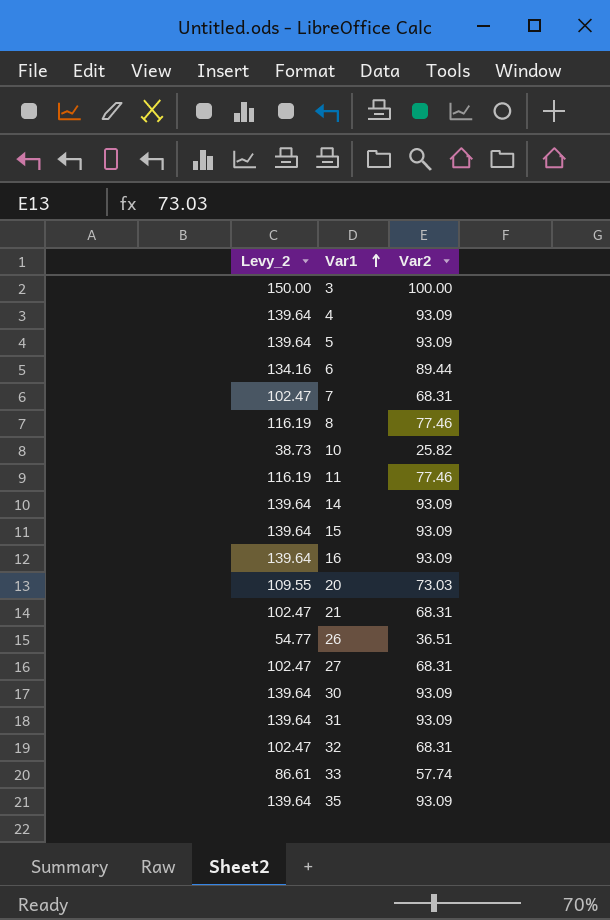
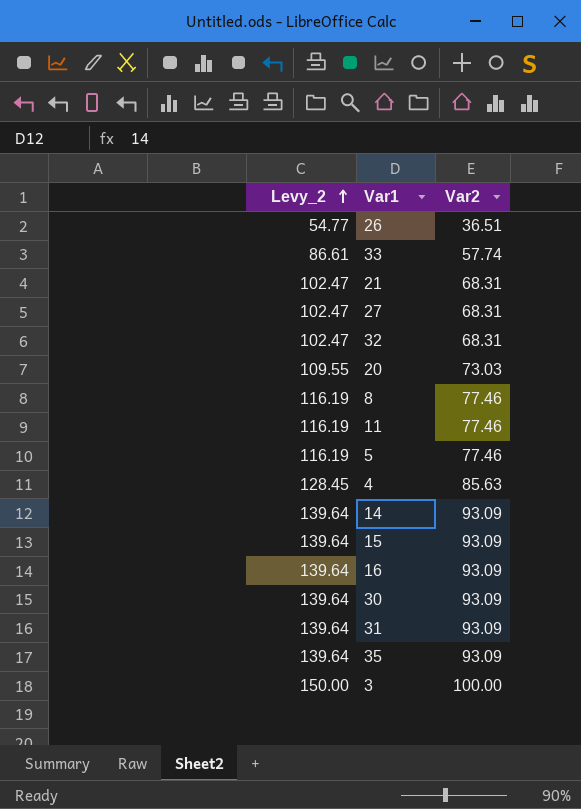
row order: Var1 ascending -> Levy_2 ascending
row 6: 134.16 | 89.44 -> none
row 7: 102.47 | 68.31 -> none
row 10: 38.73 | 25.82 -> none
5 | Levy_2: 139.64 -> 116.19
5 | Var2: 93.09 -> 77.46
4 | Levy_2: 139.64 -> 128.45
4 | Var2: 93.09 -> 85.63

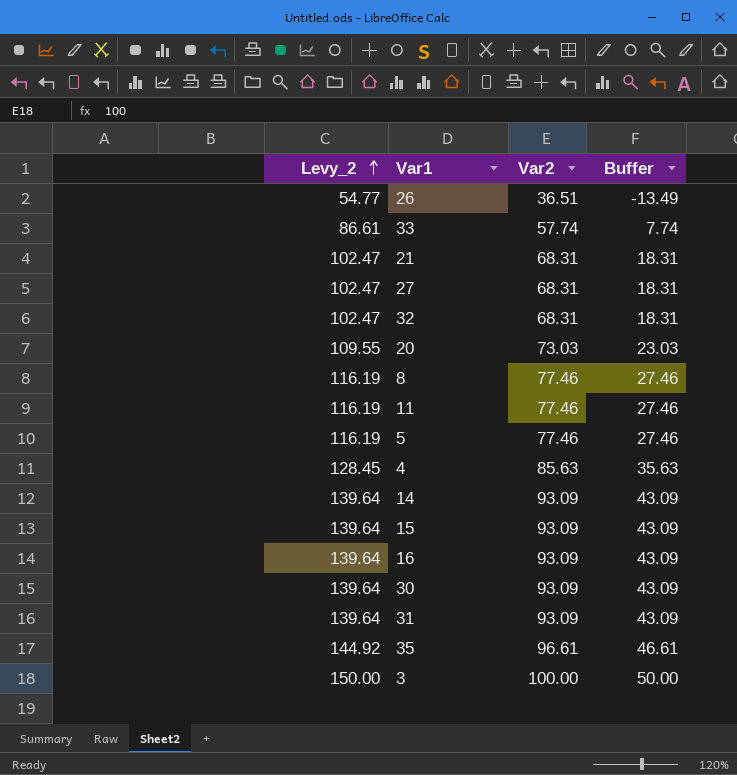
column Buffer | formula: none -> [Var2] - 50
35 | Levy_2: 139.64 -> 144.92
35 | Var2: 93.09 -> 96.61

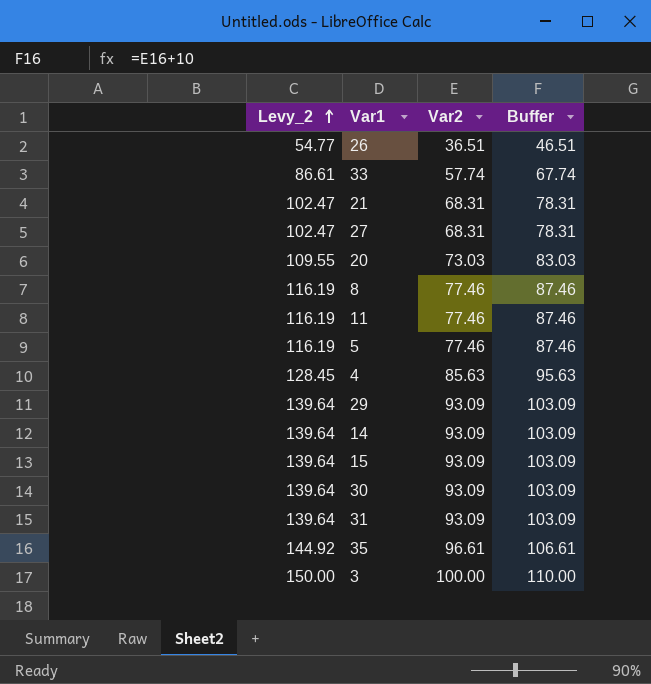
column Buffer | formula: [Var2] - 50 -> [Var2] + 10
row 32: 102.47 | 68.31 | 18.31 -> none
row 16: 139.64 | 93.09 | 43.09 -> none
row 29: none -> 139.64 | 93.09 | 103.09

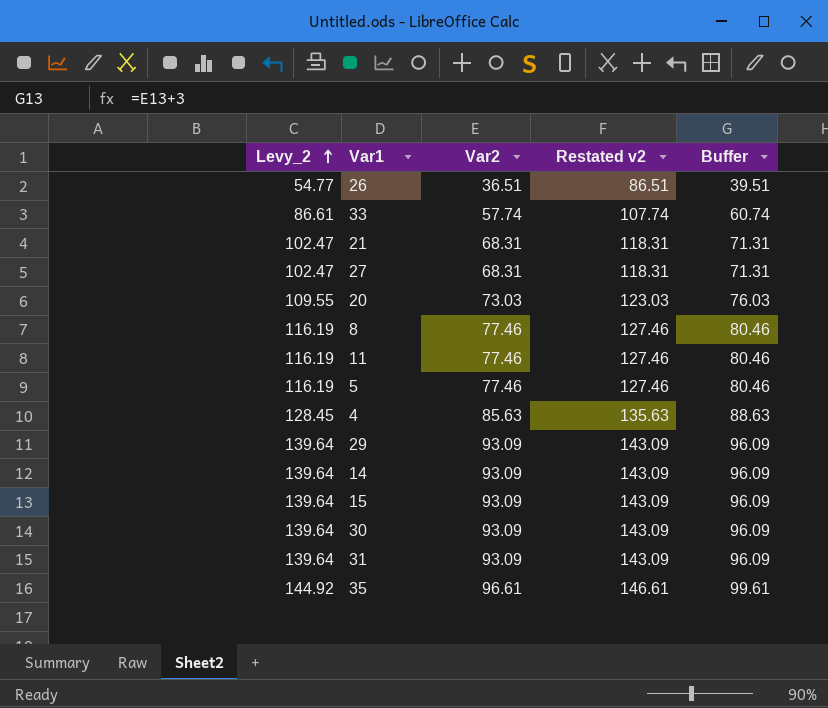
column Restated v2 | formula: none -> [Var2] + 50
column Buffer | formula: [Var2] + 10 -> [Var2] + 3
row 3: 150.00 | 100.00 | 110.00 -> none

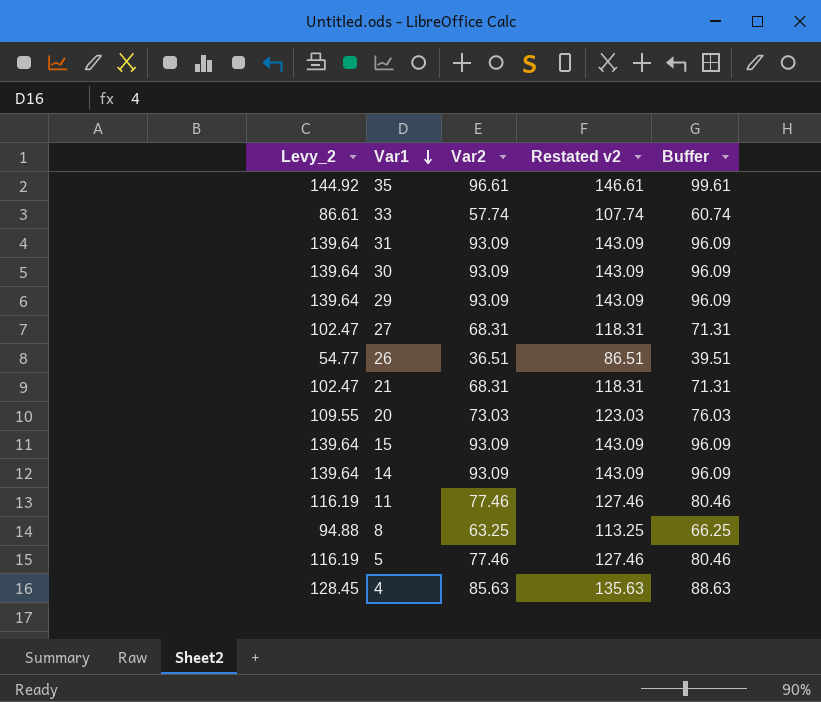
row order: Levy_2 ascending -> Var1 descending
8 | Levy_2: 116.19 -> 94.88
8 | Var2: 77.46 -> 63.25
8 | Restated v2: 127.46 -> 113.25
8 | Buffer: 80.46 -> 66.25

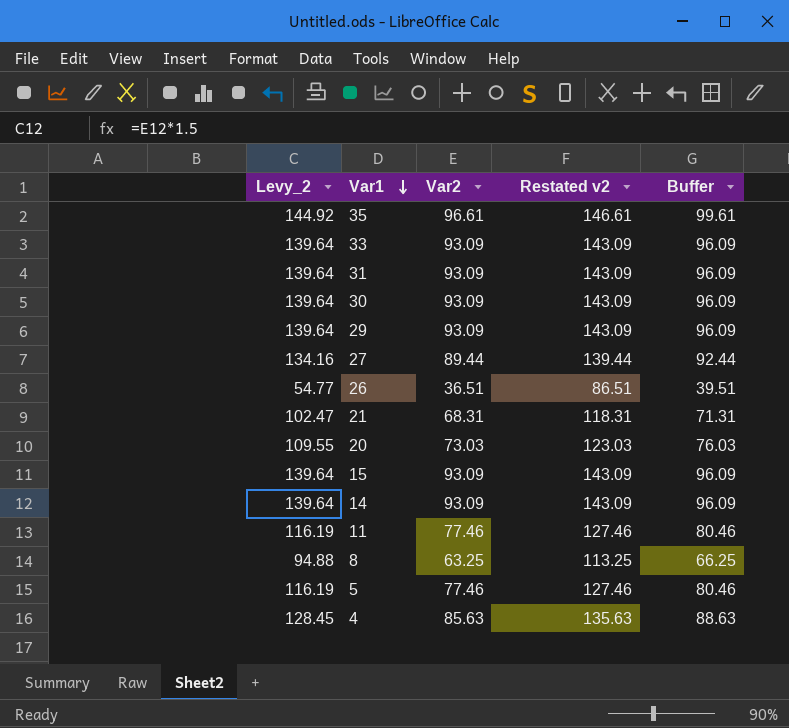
33 | Levy_2: 86.61 -> 139.64
33 | Var2: 57.74 -> 93.09
33 | Restated v2: 107.74 -> 143.09
33 | Buffer: 60.74 -> 96.09
27 | Levy_2: 102.47 -> 134.16
27 | Var2: 68.31 -> 89.44
27 | Restated v2: 118.31 -> 139.44
27 | Buffer: 71.31 -> 92.44

